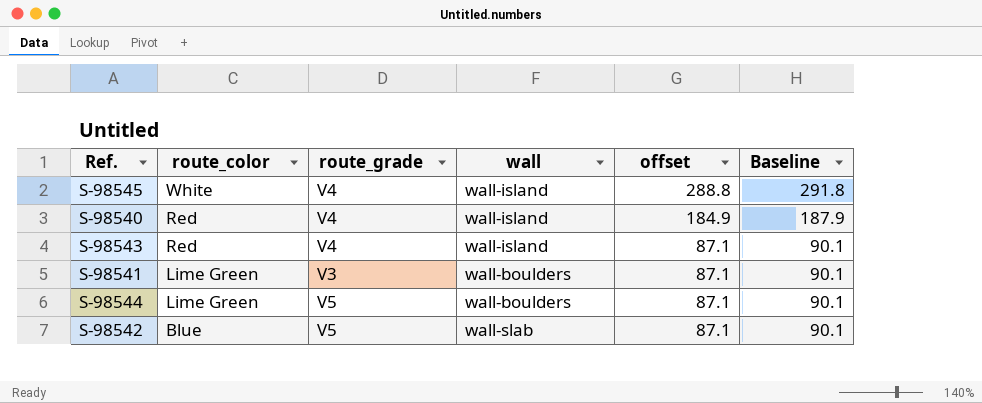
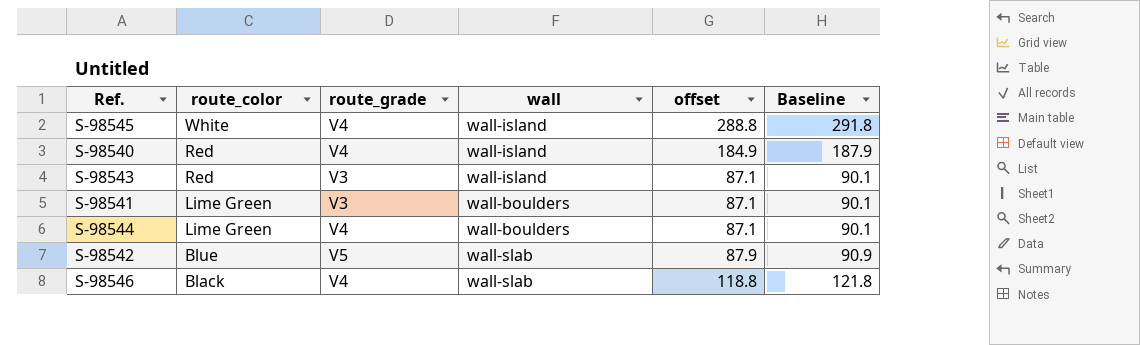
S-98543 | route_grade: V4 -> V3
S-98544 | route_grade: V5 -> V4
S-98542 | offset: 87.1 -> 87.9
S-98542 | Baseline: 90.1 -> 90.9
row S-98546: none -> Black | V4 | wall-slab | 118.8 | 121.8

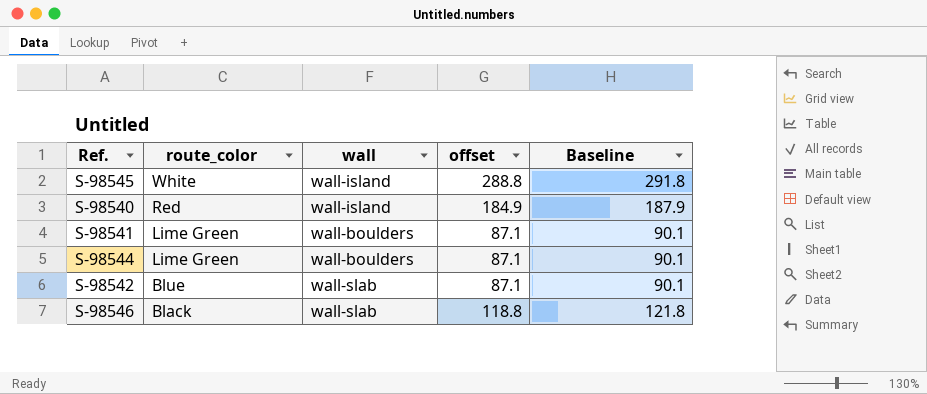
column route_grade | position: 3 -> none
row S-98543: Red | V3 | wall-island | 87.1 | 90.1 -> none
S-98542 | offset: 87.9 -> 87.1
S-98542 | Baseline: 90.9 -> 90.1

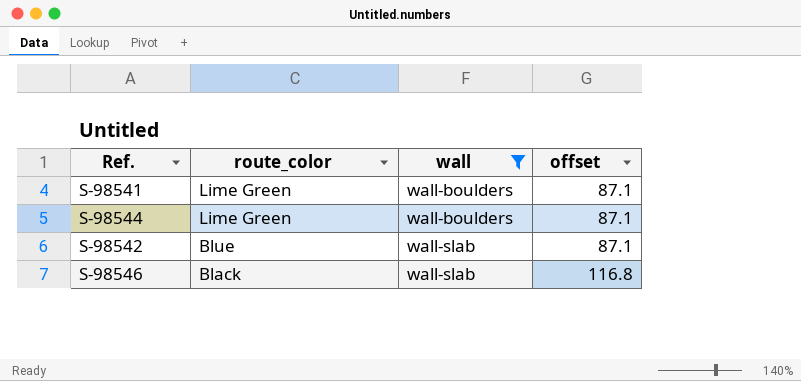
filter: none -> wall != wall-island
column Baseline | formula: [offset] + 3 -> none
S-98546 | offset: 118.8 -> 116.8

